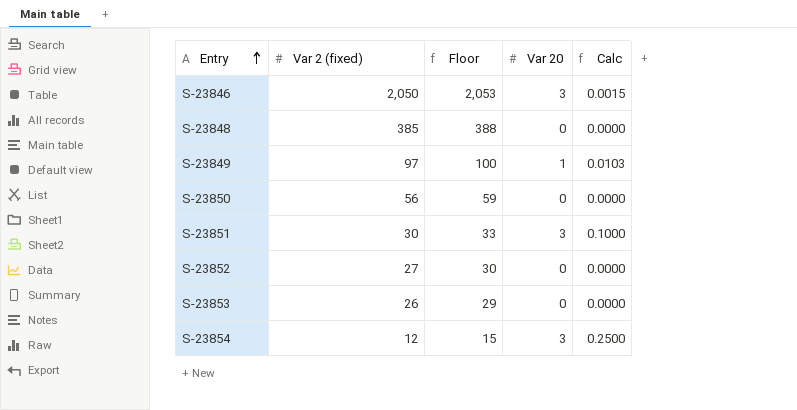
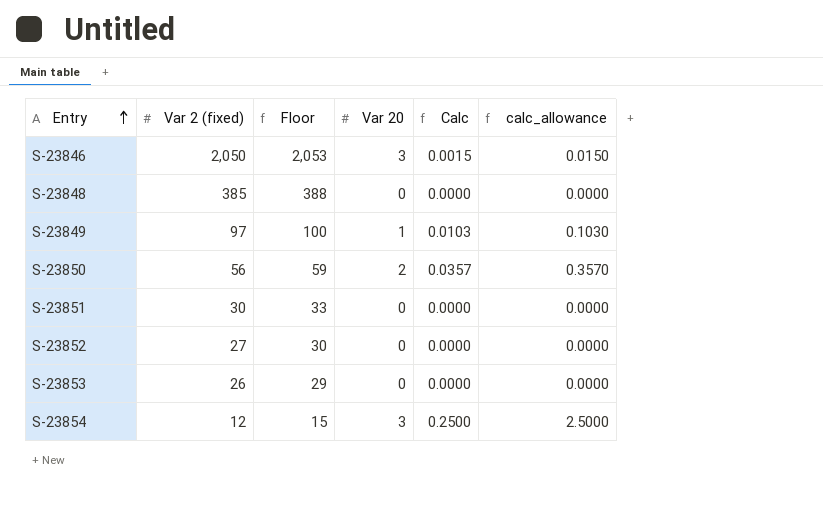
column calc_allowance | formula: none -> [Calc] * 10
S-23850 | Var 20: 0 -> 2
S-23850 | Calc: 0.0000 -> 0.0357
S-23851 | Var 20: 3 -> 0
S-23851 | Calc: 0.1000 -> 0.0000

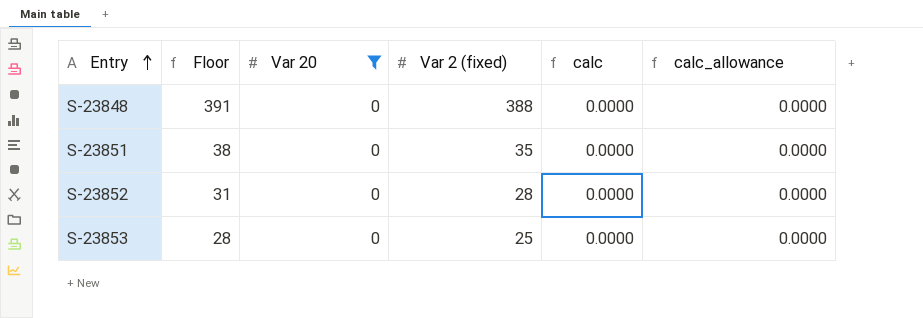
filter: none -> Var 20 = 0
column Var 2 (fixed) | position: 2 -> 4
column name: Calc -> calc
S-23848 | Floor: 388 -> 391
S-23848 | Var 2 (fixed): 385 -> 388
S-23851 | Floor: 33 -> 38
S-23851 | Var 2 (fixed): 30 -> 35
S-23852 | Floor: 30 -> 31
S-23852 | Var 2 (fixed): 27 -> 28
S-23853 | Floor: 29 -> 28
S-23853 | Var 2 (fixed): 26 -> 25

